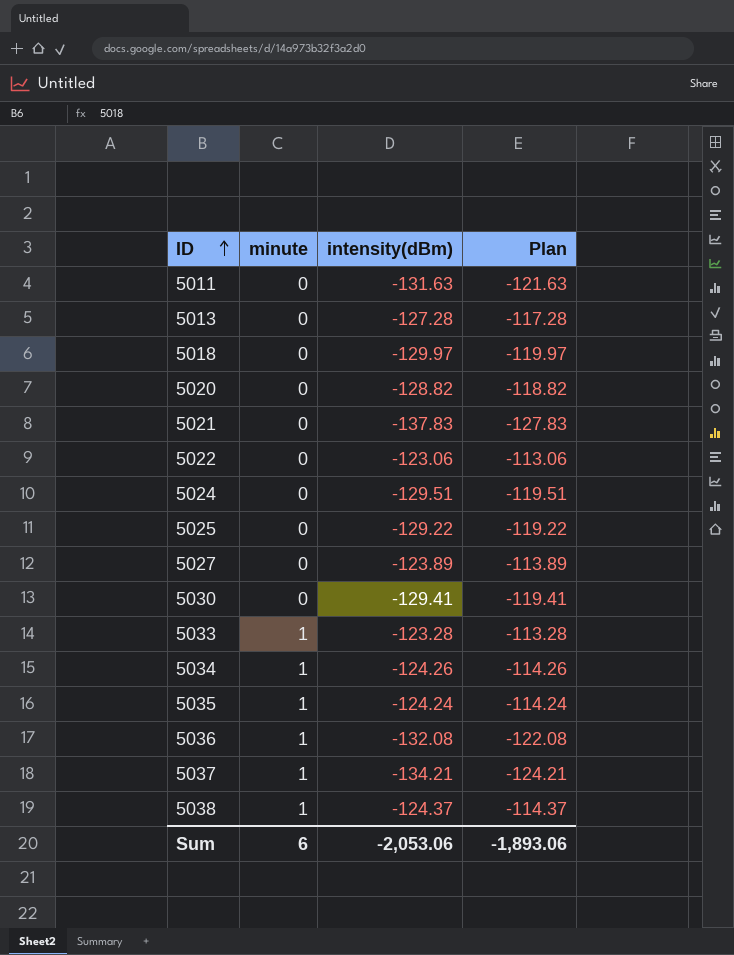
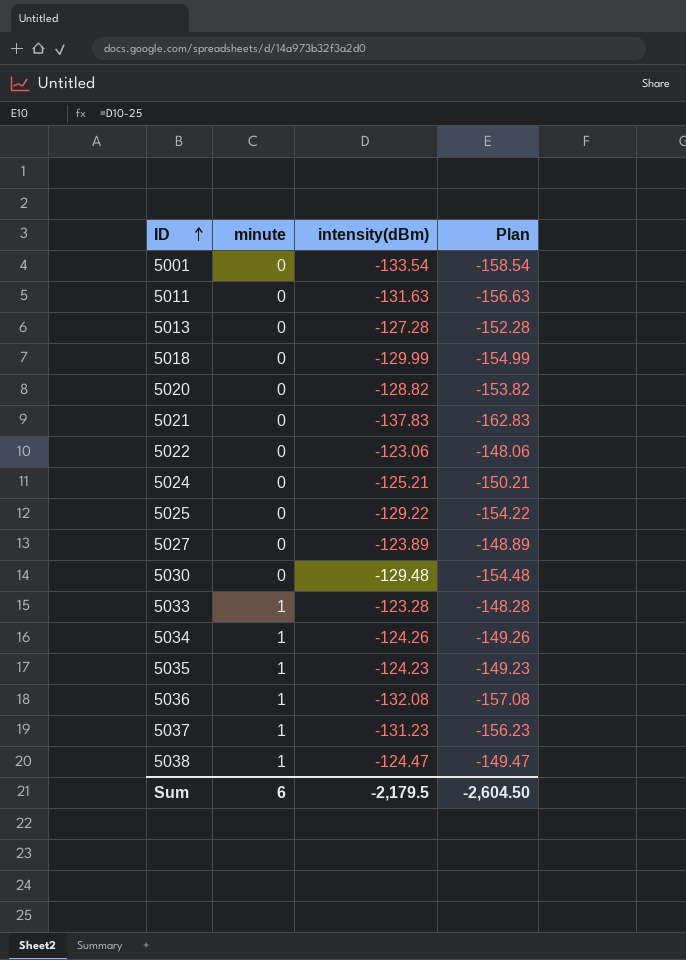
column Plan | formula: [intensity(dBm)] + 10 -> [intensity(dBm)] - 25
row 5001: none -> 0 | -133.54 | -158.54
5018 | intensity(dBm): -129.97 -> -129.99
5024 | intensity(dBm): -129.51 -> -125.21
5030 | intensity(dBm): -129.41 -> -129.48
5035 | intensity(dBm): -124.24 -> -124.23
5037 | intensity(dBm): -134.21 -> -131.23
5038 | intensity(dBm): -124.37 -> -124.47
Sum | intensity(dBm): -2,053.06 -> -2,179.5
Sum | Plan: -1,893.06 -> -2,604.50

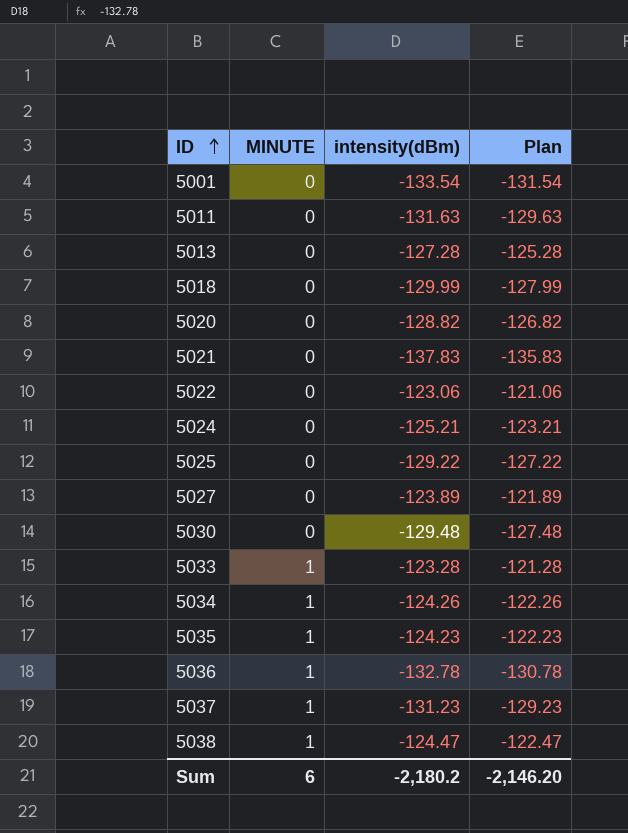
column name: minute -> MINUTE
column Plan | formula: [intensity(dBm)] - 25 -> [intensity(dBm)] + 2
5036 | intensity(dBm): -132.08 -> -132.78
Sum | intensity(dBm): -2,179.5 -> -2,180.2
Sum | Plan: -2,604.50 -> -2,146.20

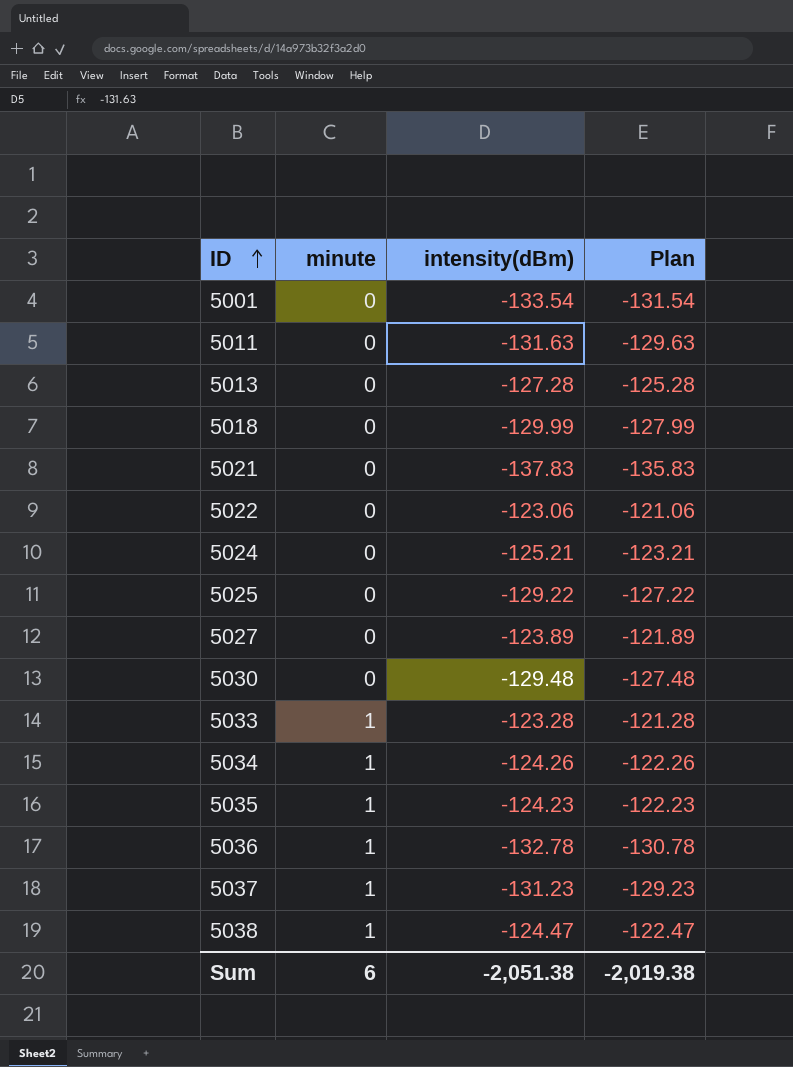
column name: MINUTE -> minute
row 5020: 0 | -128.82 | -126.82 -> none
Sum | intensity(dBm): -2,180.2 -> -2,051.38
Sum | Plan: -2,146.20 -> -2,019.38

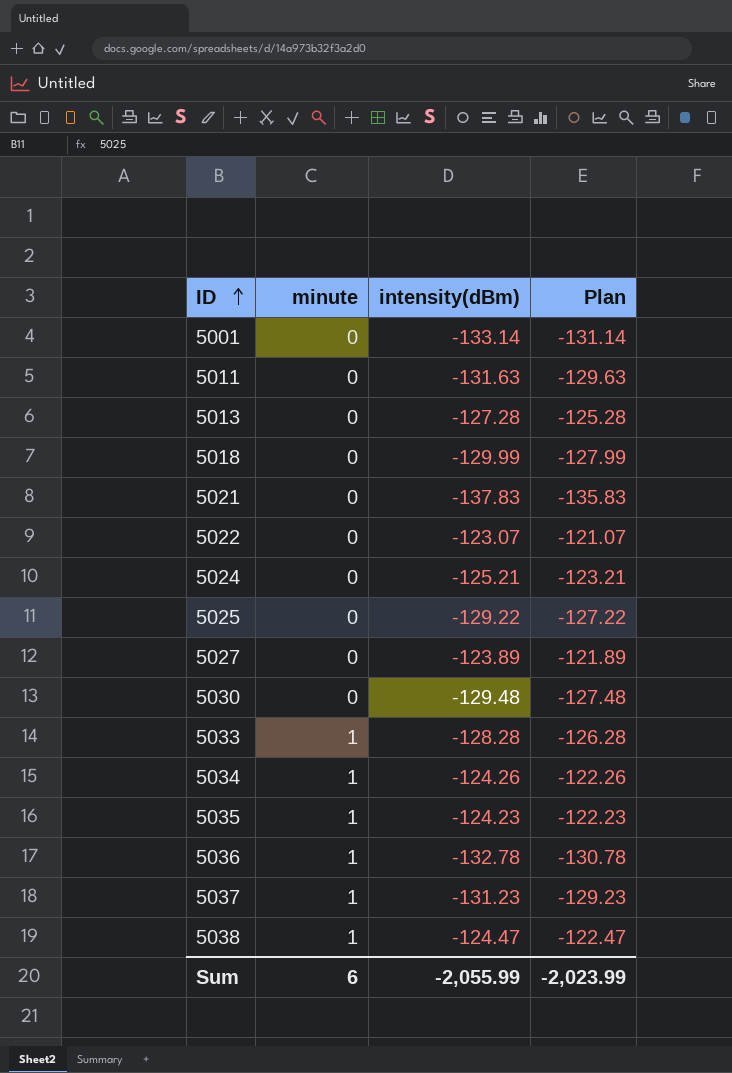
5001 | intensity(dBm): -133.54 -> -133.14
5001 | Plan: -131.54 -> -131.14
5022 | intensity(dBm): -123.06 -> -123.07
5022 | Plan: -121.06 -> -121.07
5033 | intensity(dBm): -123.28 -> -128.28
5033 | Plan: -121.28 -> -126.28
Sum | intensity(dBm): -2,051.38 -> -2,055.99
Sum | Plan: -2,019.38 -> -2,023.99

